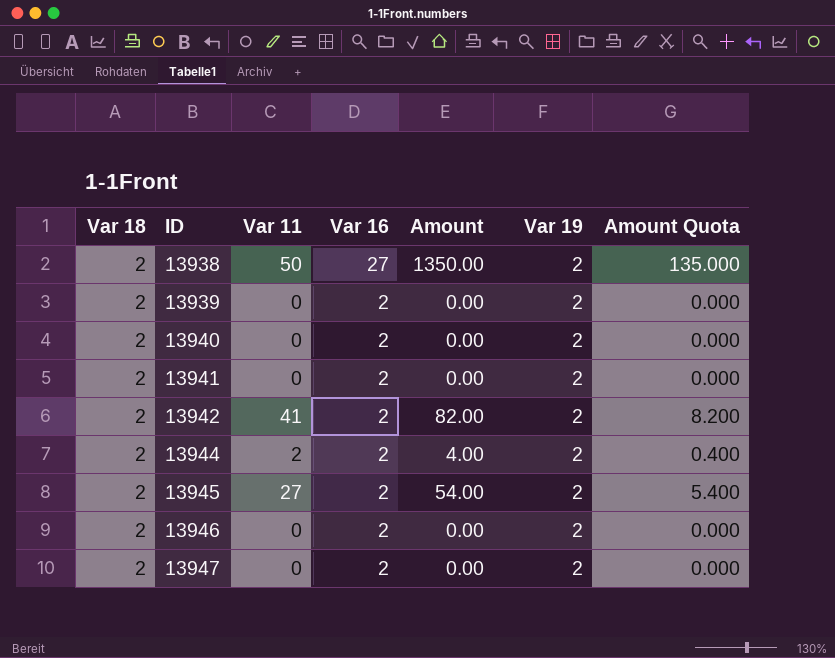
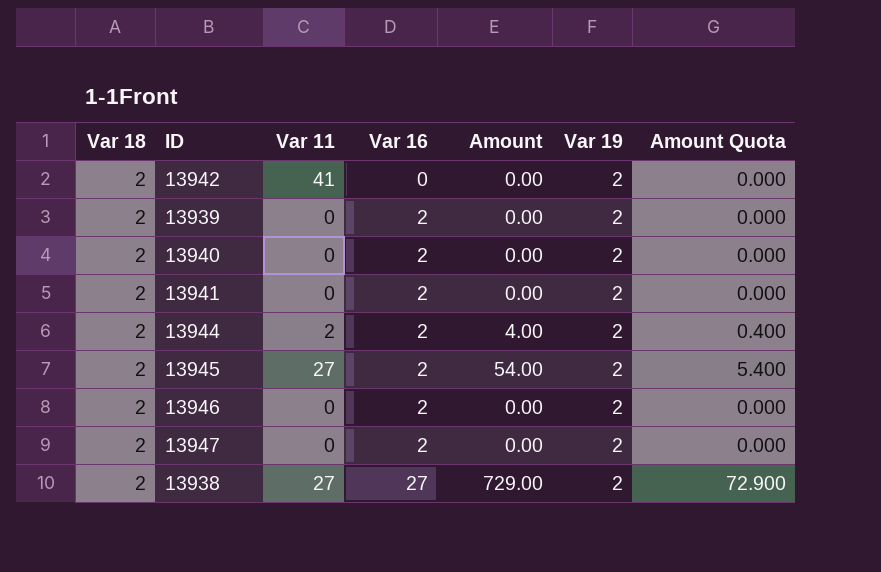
row order: ID ascending -> Var 16 ascending
13942 | Var 16: 2 -> 0
13942 | Amount: 82.00 -> 0.00
13942 | Amount Quota: 8.200 -> 0.000
13938 | Var 11: 50 -> 27
13938 | Amount: 1350.00 -> 729.00
13938 | Amount Quota: 135.000 -> 72.900

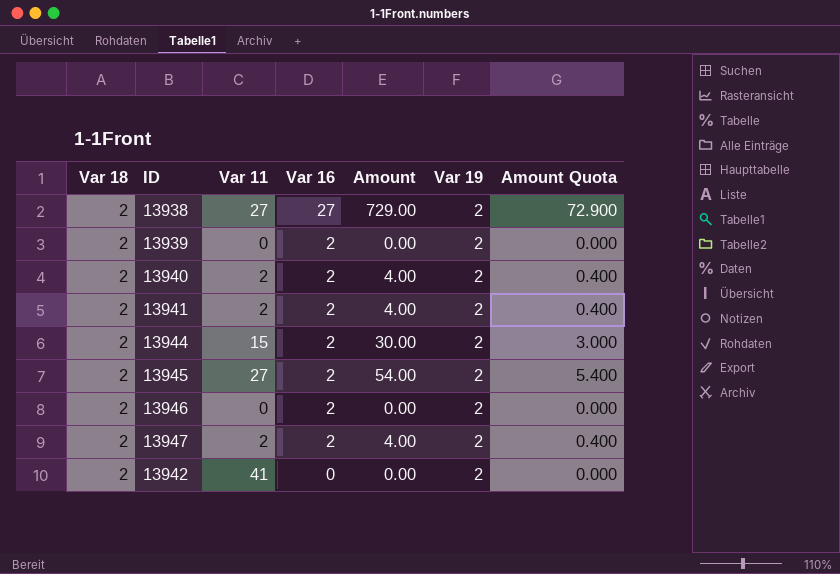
row order: Var 16 ascending -> Var 16 descending
13940 | Var 11: 0 -> 2
13940 | Amount: 0.00 -> 4.00
13940 | Amount Quota: 0.000 -> 0.400
13941 | Var 11: 0 -> 2
13941 | Amount: 0.00 -> 4.00
13941 | Amount Quota: 0.000 -> 0.400
13944 | Var 11: 2 -> 15
13944 | Amount: 4.00 -> 30.00
13944 | Amount Quota: 0.400 -> 3.000
13947 | Var 11: 0 -> 2
13947 | Amount: 0.00 -> 4.00
13947 | Amount Quota: 0.000 -> 0.400

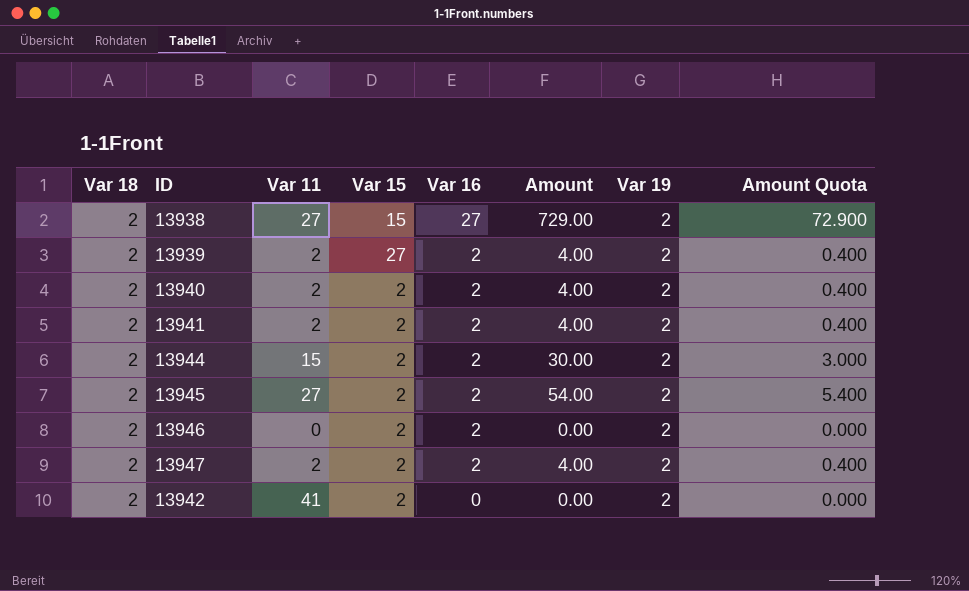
column Var 15 | position: none -> 4
13939 | Var 11: 0 -> 2
13939 | Amount: 0.00 -> 4.00
13939 | Amount Quota: 0.000 -> 0.400

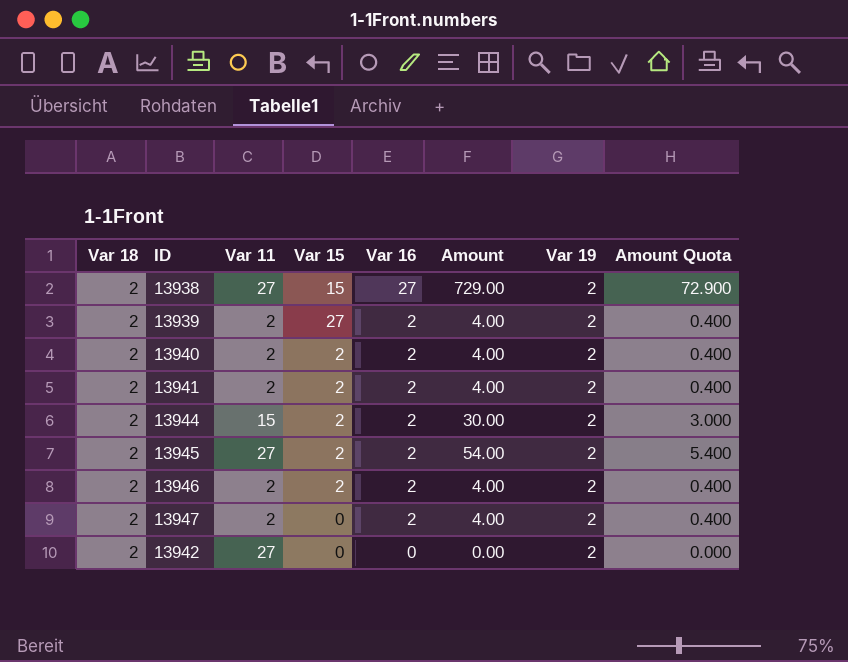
13946 | Var 11: 0 -> 2
13946 | Amount: 0.00 -> 4.00
13946 | Amount Quota: 0.000 -> 0.400
13947 | Var 15: 2 -> 0
13942 | Var 11: 41 -> 27
13942 | Var 15: 2 -> 0

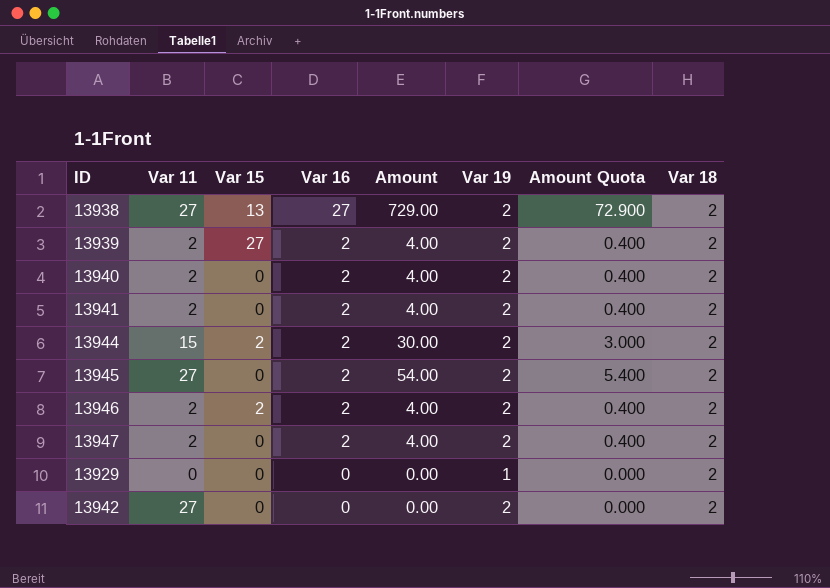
column Var 18 | position: 1 -> 8
13938 | Var 15: 15 -> 13
13940 | Var 15: 2 -> 0
13941 | Var 15: 2 -> 0
13945 | Var 15: 2 -> 0
row 13929: none -> 0 | 0 | 0 | 0.00 | 1 | 0.000 | 2

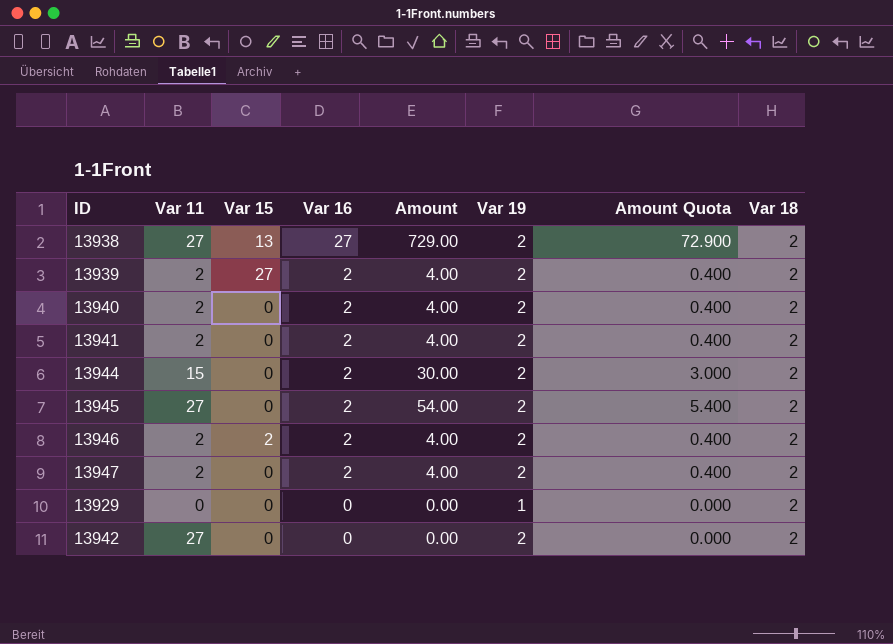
13944 | Var 15: 2 -> 0

